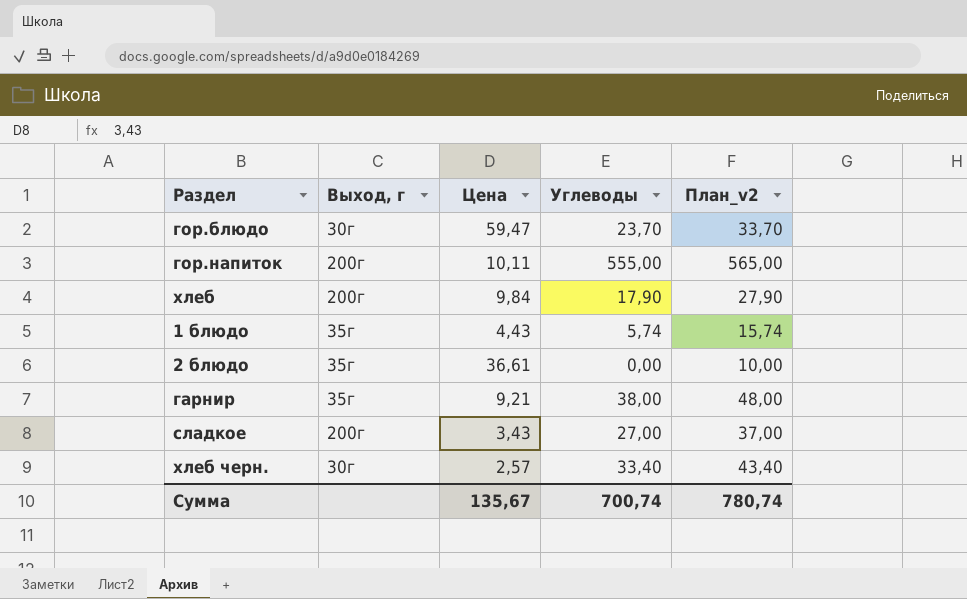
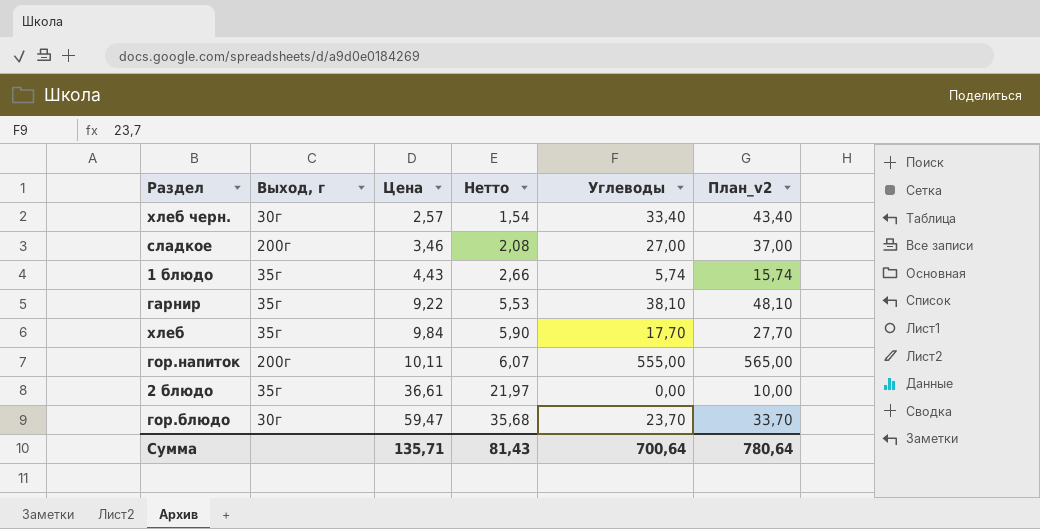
row order: none -> Цена ascending
column Нетто | formula: none -> [Цена] * 0,6
сладкое | Цена: 3,43 -> 3,46
гарнир | Цена: 9,21 -> 9,22
гарнир | Углеводы: 38,00 -> 38,10
гарнир | План_v2: 48,00 -> 48,10
хлеб | Выход, г: 200г -> 35г
хлеб | Углеводы: 17,90 -> 17,70
хлеб | План_v2: 27,90 -> 27,70
Сумма | Цена: 135,67 -> 135,71
Сумма | Углеводы: 700,74 -> 700,64
Сумма | План_v2: 780,74 -> 780,64

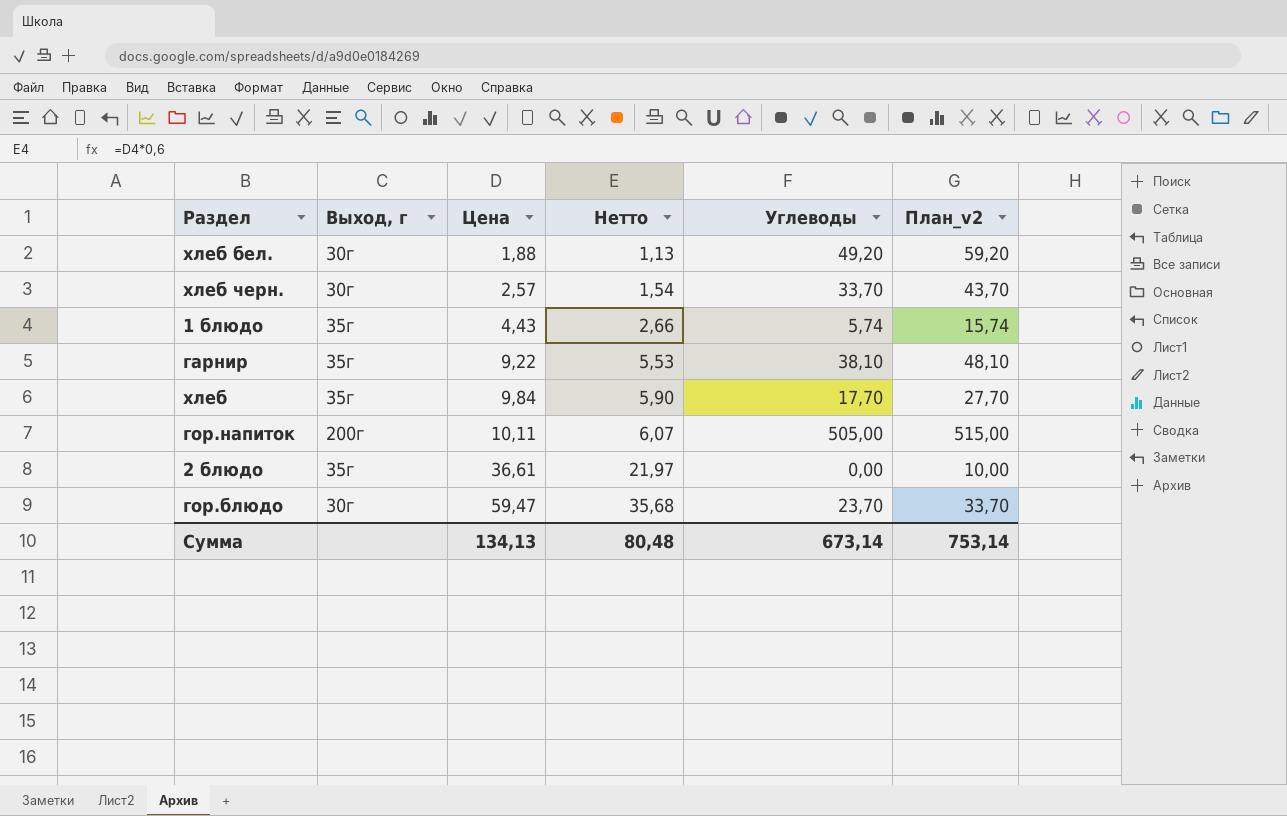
row сладкое: 200г | 3,46 | 2,08 | 27,00 | 37,00 -> none
row хлеб бел.: none -> 30г | 1,88 | 1,13 | 49,20 | 59,20
хлеб черн. | Углеводы: 33,40 -> 33,70
хлеб черн. | План_v2: 43,40 -> 43,70
гор.напиток | Углеводы: 555,00 -> 505,00
гор.напиток | План_v2: 565,00 -> 515,00
Сумма | Цена: 135,71 -> 134,13
Сумма | Нетто: 81,43 -> 80,48
Сумма | Углеводы: 700,64 -> 673,14
Сумма | План_v2: 780,64 -> 753,14

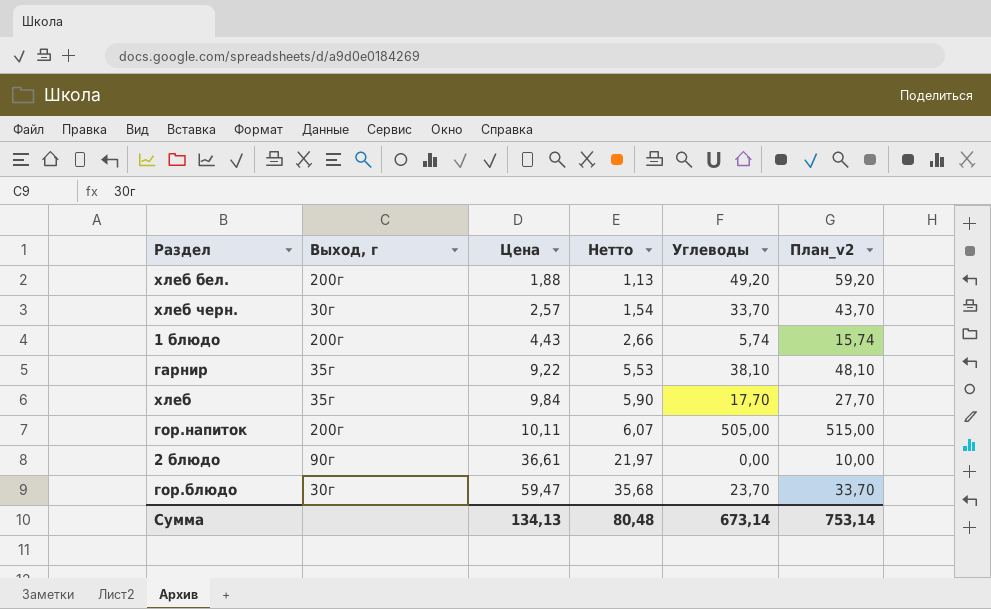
хлеб бел. | Выход, г: 30г -> 200г
1 блюдо | Выход, г: 35г -> 200г
2 блюдо | Выход, г: 35г -> 90г

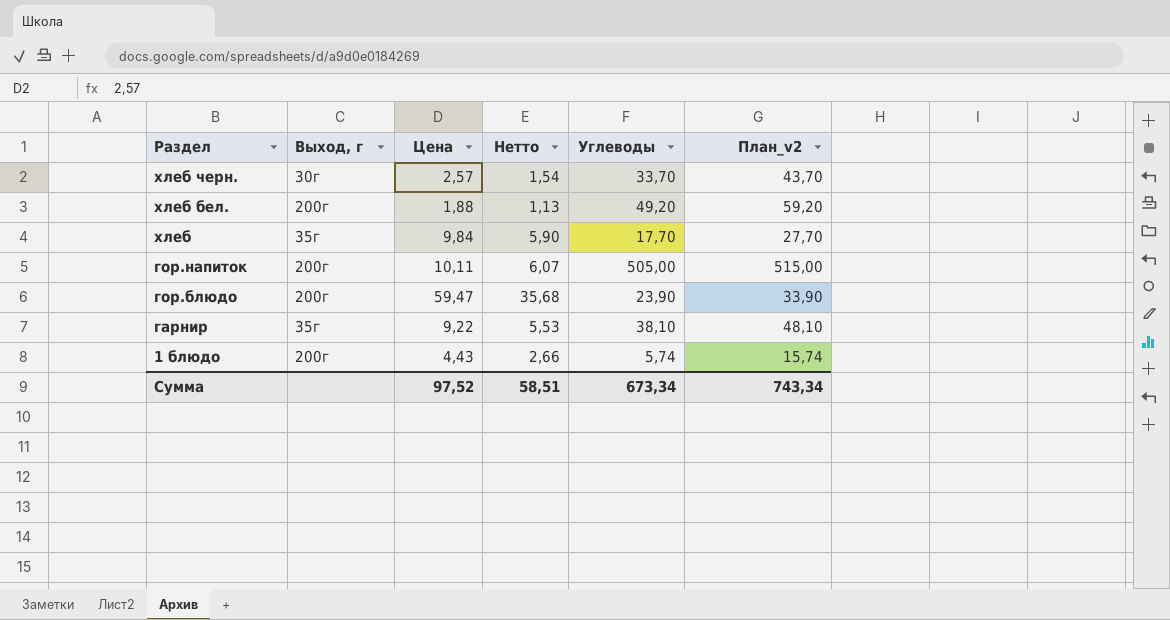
row order: Цена ascending -> Раздел descending
row 2 блюдо: 90г | 36,61 | 21,97 | 0,00 | 10,00 -> none
гор.блюдо | Выход, г: 30г -> 200г
гор.блюдо | Углеводы: 23,70 -> 23,90
гор.блюдо | План_v2: 33,70 -> 33,90
Сумма | Цена: 134,13 -> 97,52
Сумма | Нетто: 80,48 -> 58,51
Сумма | Углеводы: 673,14 -> 673,34
Сумма | План_v2: 753,14 -> 743,34

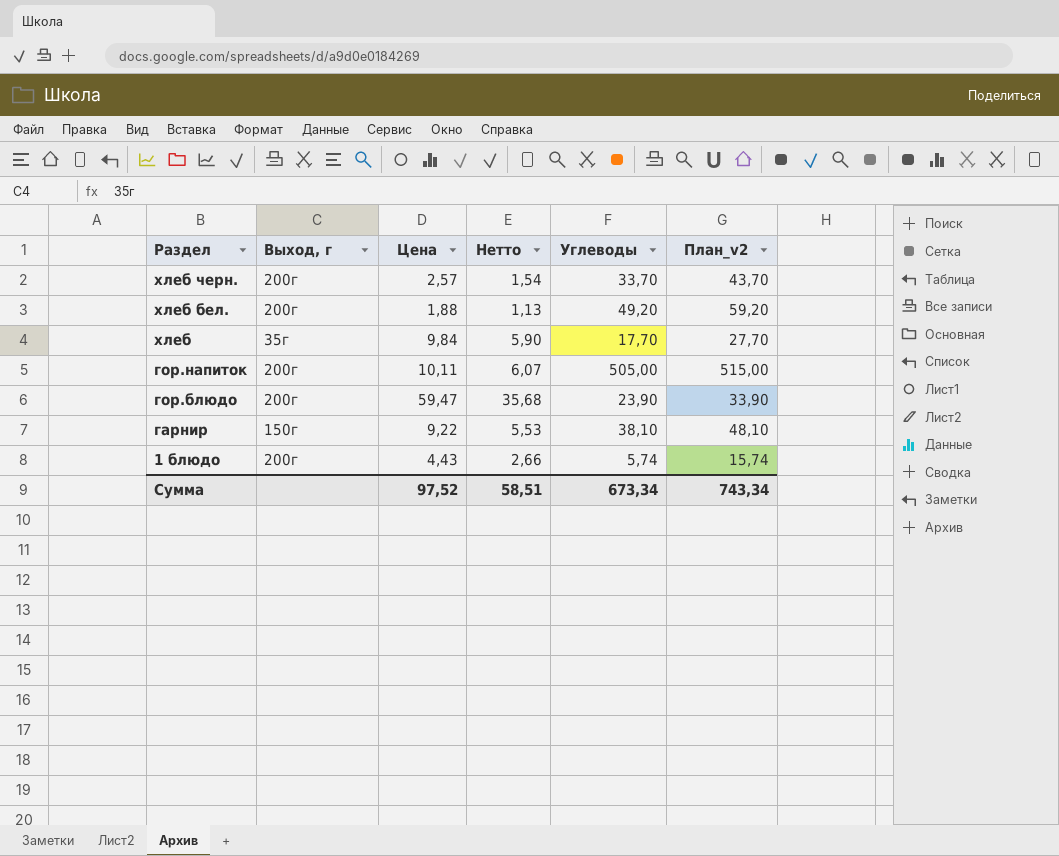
хлеб черн. | Выход, г: 30г -> 200г
гарнир | Выход, г: 35г -> 150г

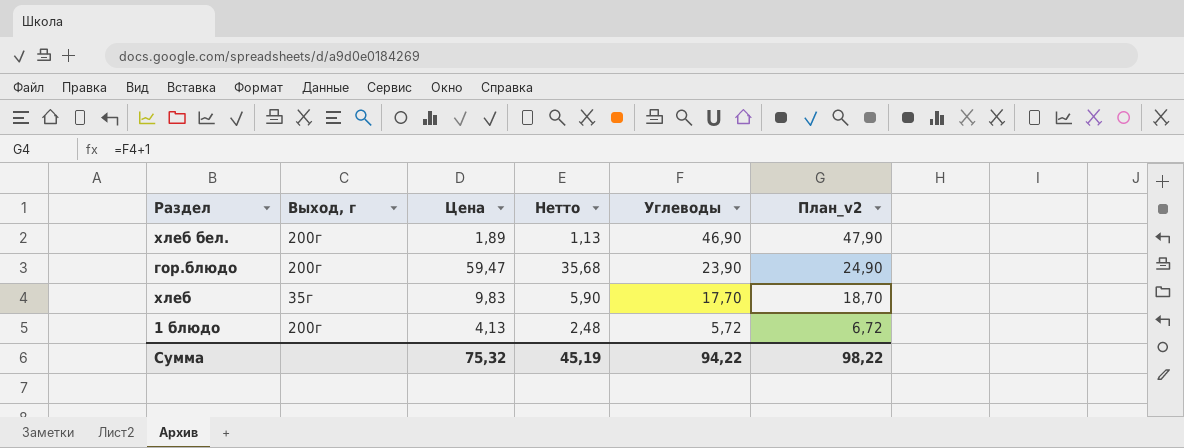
row order: Раздел descending -> Углеводы descending
column План_v2 | formula: [Углеводы] + 10 -> [Углеводы] + 1
row хлеб черн.: 200г | 2,57 | 1,54 | 33,70 | 43,70 -> none
row гор.напиток: 200г | 10,11 | 6,07 | 505,00 | 515,00 -> none
row гарнир: 150г | 9,22 | 5,53 | 38,10 | 48,10 -> none
хлеб бел. | Цена: 1,88 -> 1,89
хлеб бел. | Углеводы: 49,20 -> 46,90
хлеб | Цена: 9,84 -> 9,83
1 блюдо | Цена: 4,43 -> 4,13
1 блюдо | Нетто: 2,66 -> 2,48
1 блюдо | Углеводы: 5,74 -> 5,72
Сумма | Цена: 97,52 -> 75,32
Сумма | Нетто: 58,51 -> 45,19
Сумма | Углеводы: 673,34 -> 94,22
Сумма | План_v2: 743,34 -> 98,22

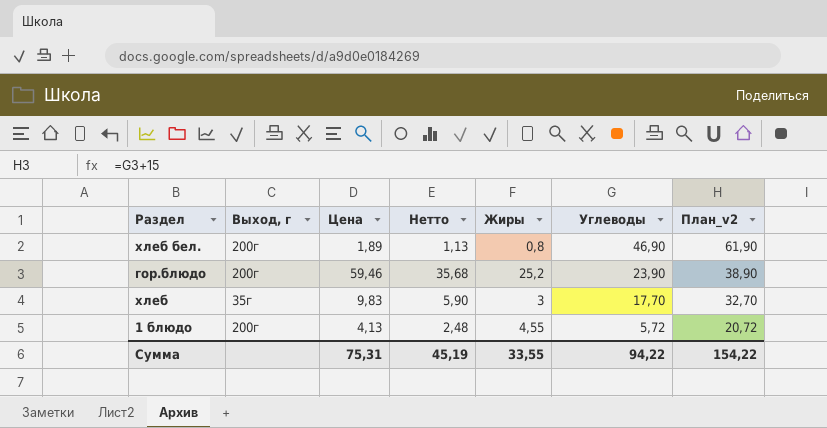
column Жиры | position: none -> 5
column План_v2 | formula: [Углеводы] + 1 -> [Углеводы] + 15
гор.блюдо | Цена: 59,47 -> 59,46
Сумма | Цена: 75,32 -> 75,31
Сумма | План_v2: 98,22 -> 154,22

